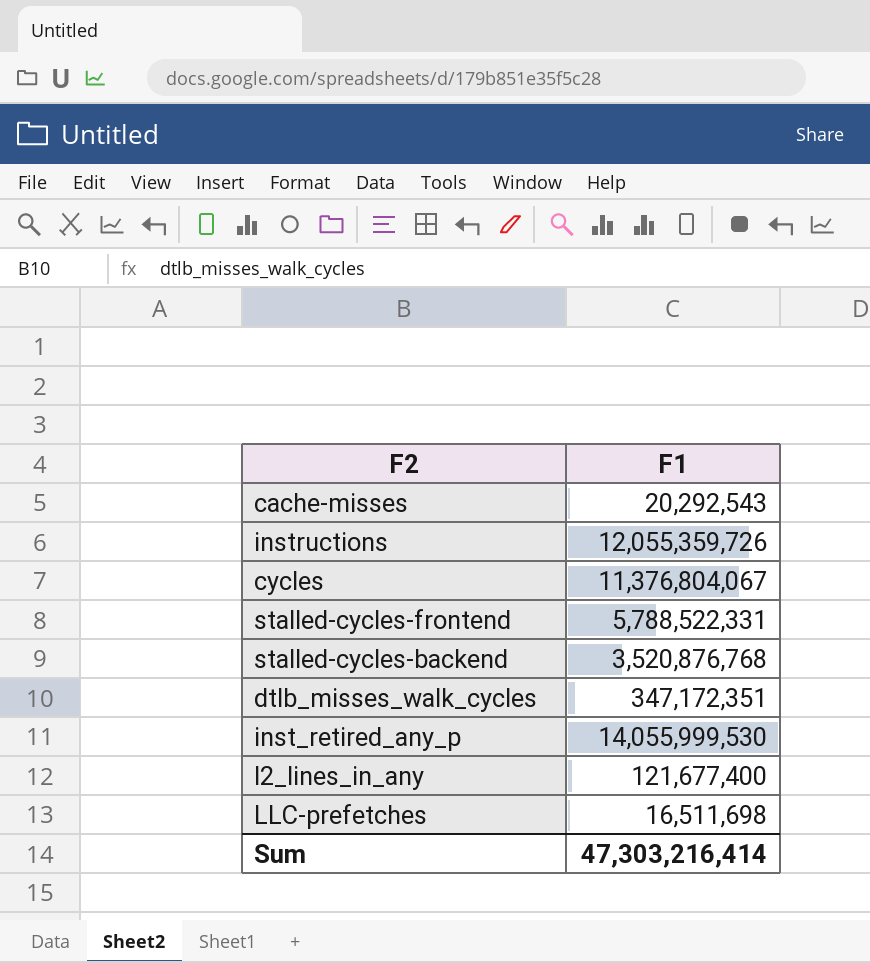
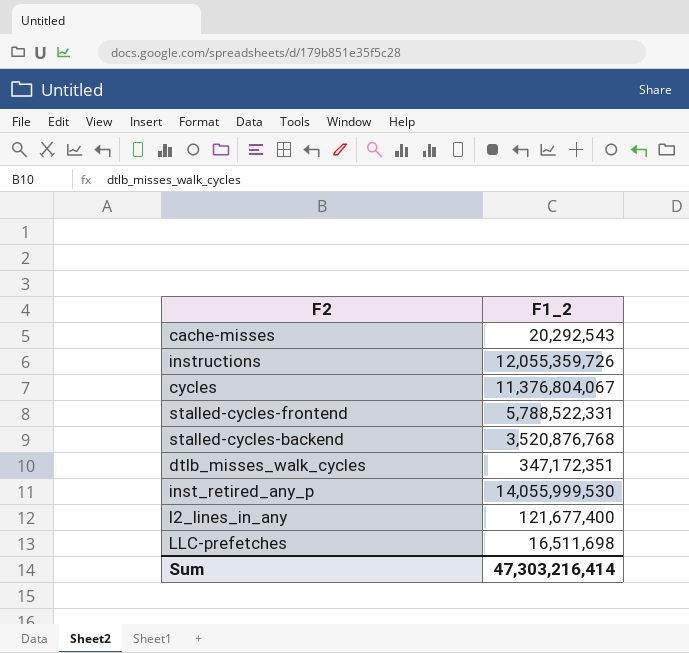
column name: F1 -> F1_2

